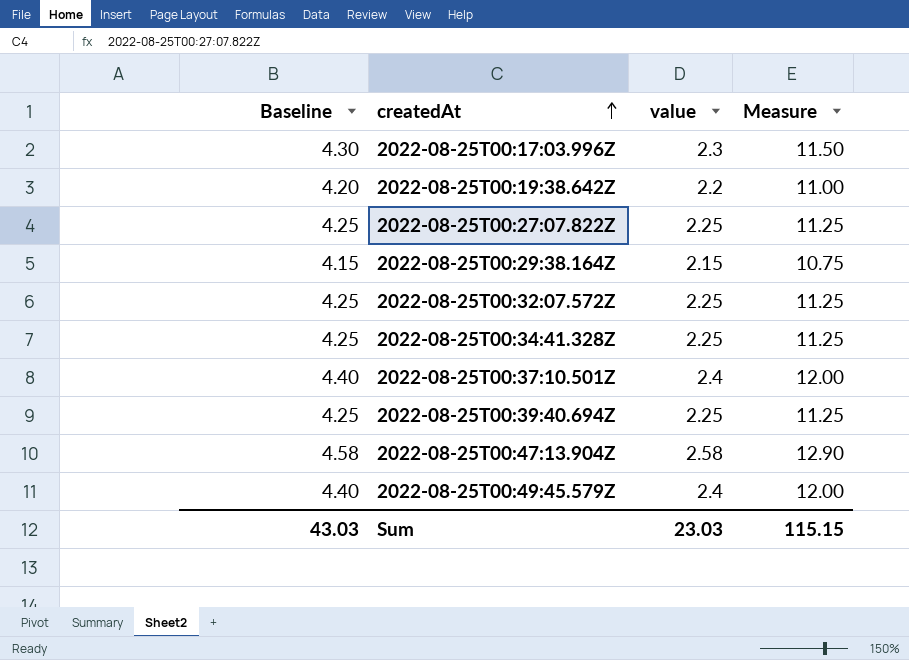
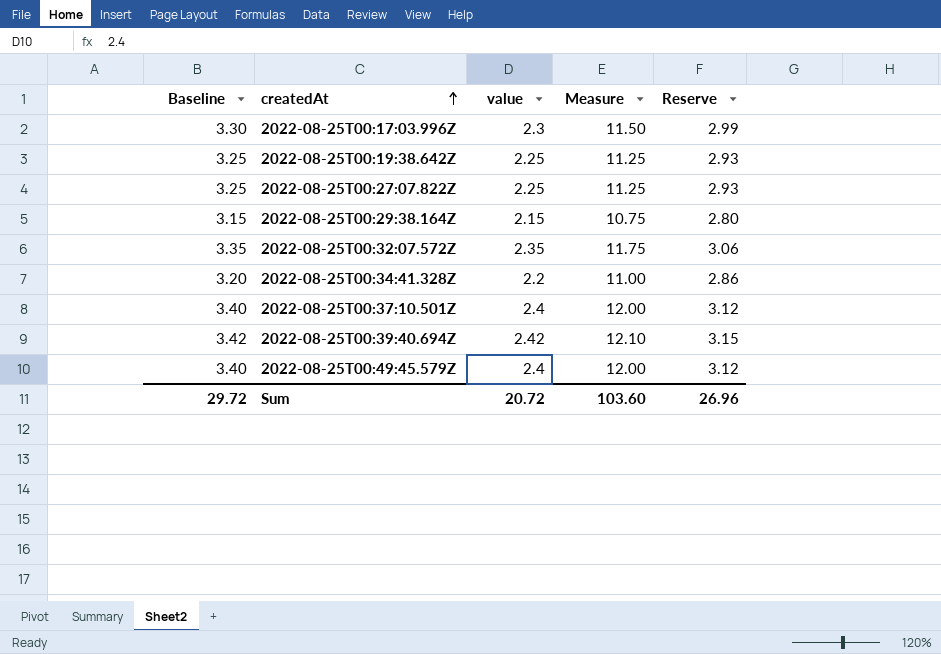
column Baseline | formula: [value] + 2 -> [value] + 1
column Reserve | formula: none -> [value] * 1.3
row 2022-08-25T00:47:13.904Z: 4.58 | 2.58 | 12.90 -> none
2022-08-25T00:19:38.642Z | value: 2.2 -> 2.25
2022-08-25T00:19:38.642Z | Measure: 11.00 -> 11.25
2022-08-25T00:32:07.572Z | value: 2.25 -> 2.35
2022-08-25T00:32:07.572Z | Measure: 11.25 -> 11.75
2022-08-25T00:34:41.328Z | value: 2.25 -> 2.2
2022-08-25T00:34:41.328Z | Measure: 11.25 -> 11.00
2022-08-25T00:39:40.694Z | value: 2.25 -> 2.42
2022-08-25T00:39:40.694Z | Measure: 11.25 -> 12.10
Sum | Baseline: 43.03 -> 29.72
Sum | value: 23.03 -> 20.72
Sum | Measure: 115.15 -> 103.60

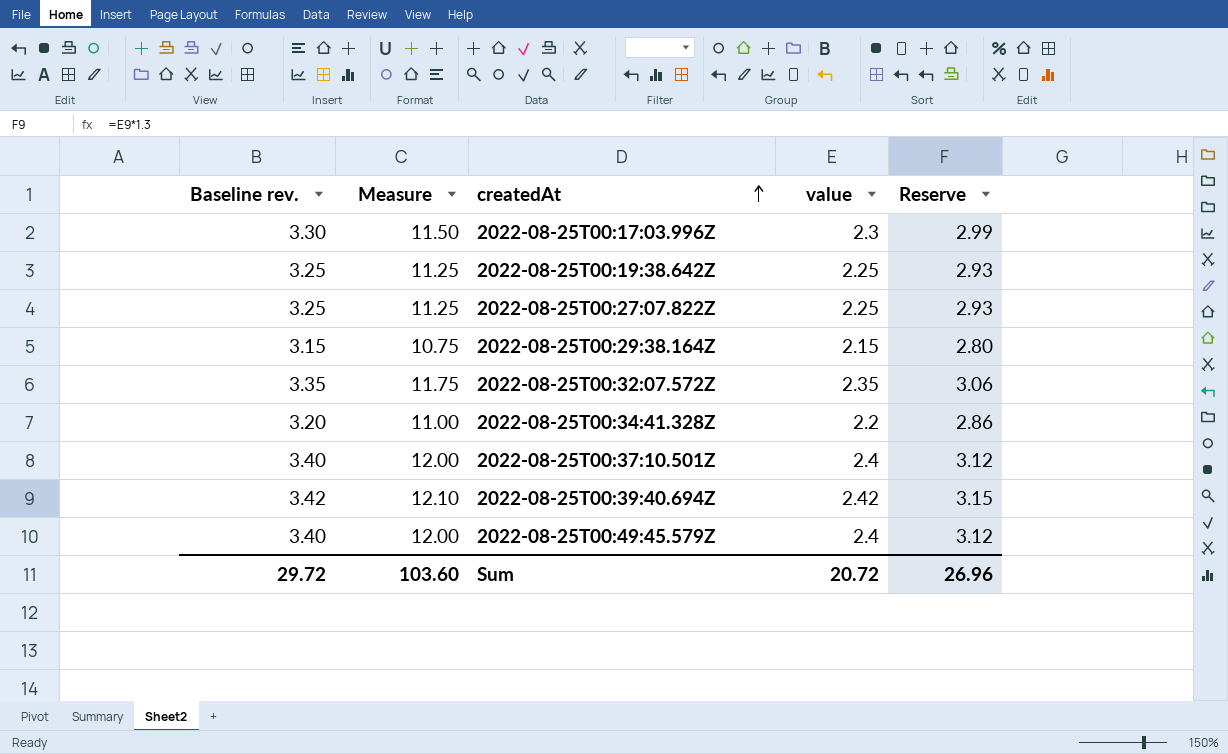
column name: Baseline -> Baseline rev.
column Measure | position: 4 -> 2

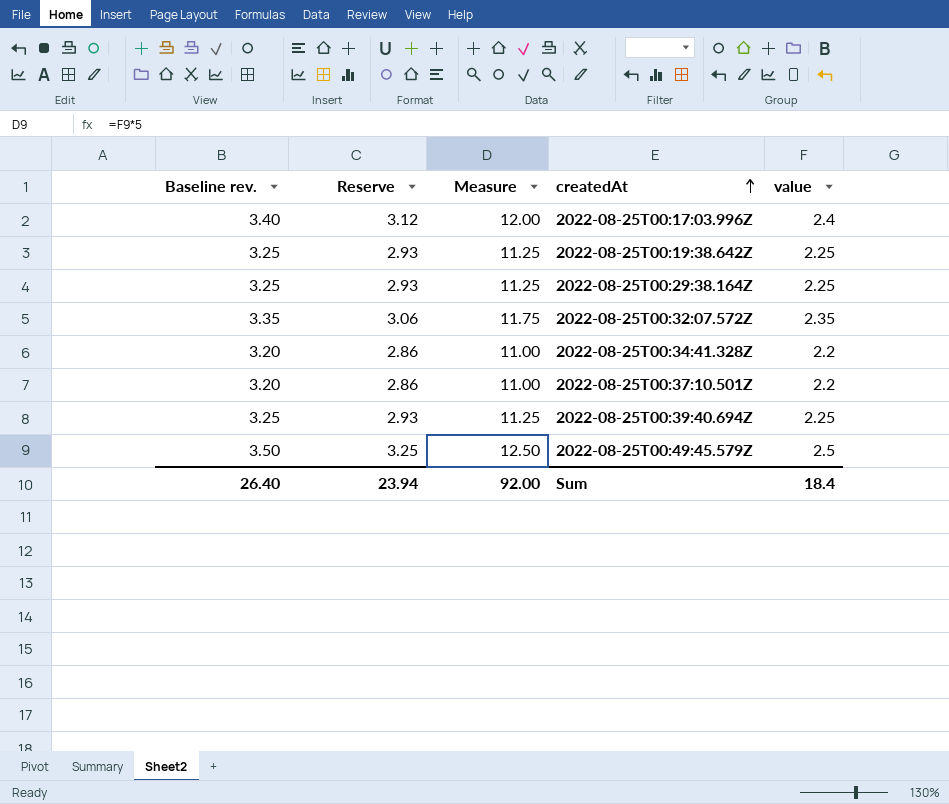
column Reserve | position: 5 -> 2
row 2022-08-25T00:27:07.822Z: 3.25 | 11.25 | 2.25 | 2.93 -> none
2022-08-25T00:17:03.996Z | Baseline rev.: 3.30 -> 3.40
2022-08-25T00:17:03.996Z | Reserve: 2.99 -> 3.12
2022-08-25T00:17:03.996Z | Measure: 11.50 -> 12.00
2022-08-25T00:17:03.996Z | value: 2.3 -> 2.4
2022-08-25T00:29:38.164Z | Baseline rev.: 3.15 -> 3.25
2022-08-25T00:29:38.164Z | Reserve: 2.80 -> 2.93
2022-08-25T00:29:38.164Z | Measure: 10.75 -> 11.25
2022-08-25T00:29:38.164Z | value: 2.15 -> 2.25
2022-08-25T00:37:10.501Z | Baseline rev.: 3.40 -> 3.20
2022-08-25T00:37:10.501Z | Reserve: 3.12 -> 2.86
2022-08-25T00:37:10.501Z | Measure: 12.00 -> 11.00
2022-08-25T00:37:10.501Z | value: 2.4 -> 2.2
2022-08-25T00:39:40.694Z | Baseline rev.: 3.42 -> 3.25
2022-08-25T00:39:40.694Z | Reserve: 3.15 -> 2.93
2022-08-25T00:39:40.694Z | Measure: 12.10 -> 11.25
2022-08-25T00:39:40.694Z | value: 2.42 -> 2.25
2022-08-25T00:49:45.579Z | Baseline rev.: 3.40 -> 3.50
2022-08-25T00:49:45.579Z | Reserve: 3.12 -> 3.25
2022-08-25T00:49:45.579Z | Measure: 12.00 -> 12.50
2022-08-25T00:49:45.579Z | value: 2.4 -> 2.5
Sum | Baseline rev.: 29.72 -> 26.40
Sum | Reserve: 26.96 -> 23.94
Sum | Measure: 103.60 -> 92.00
Sum | value: 20.72 -> 18.4

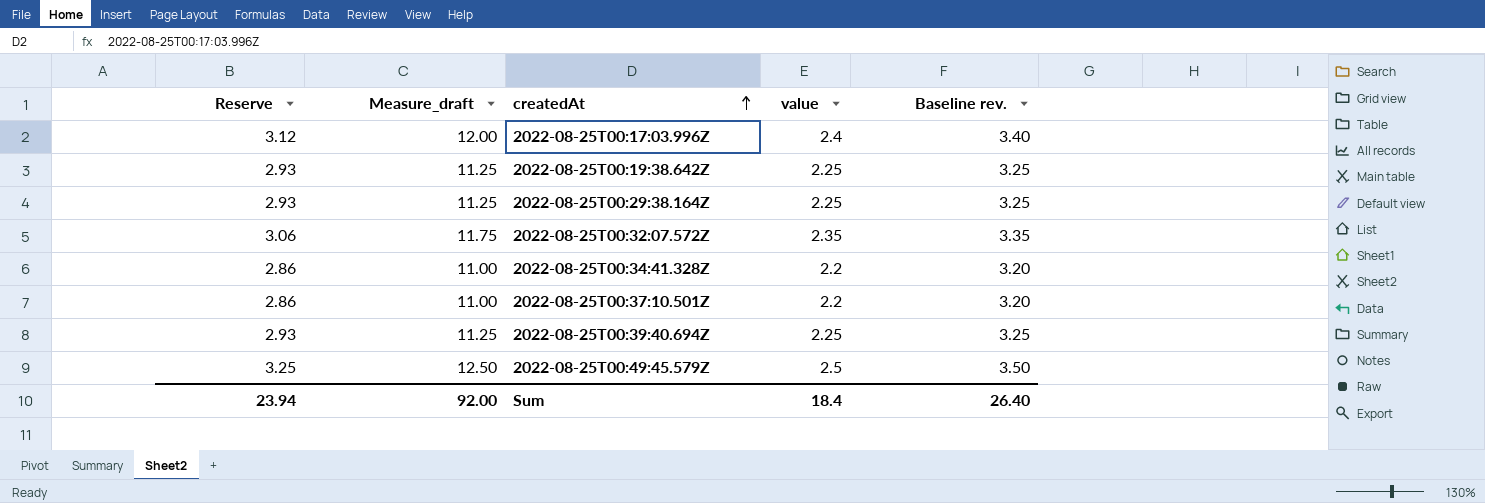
column name: Measure -> Measure_draft
column Baseline rev. | position: 1 -> 5

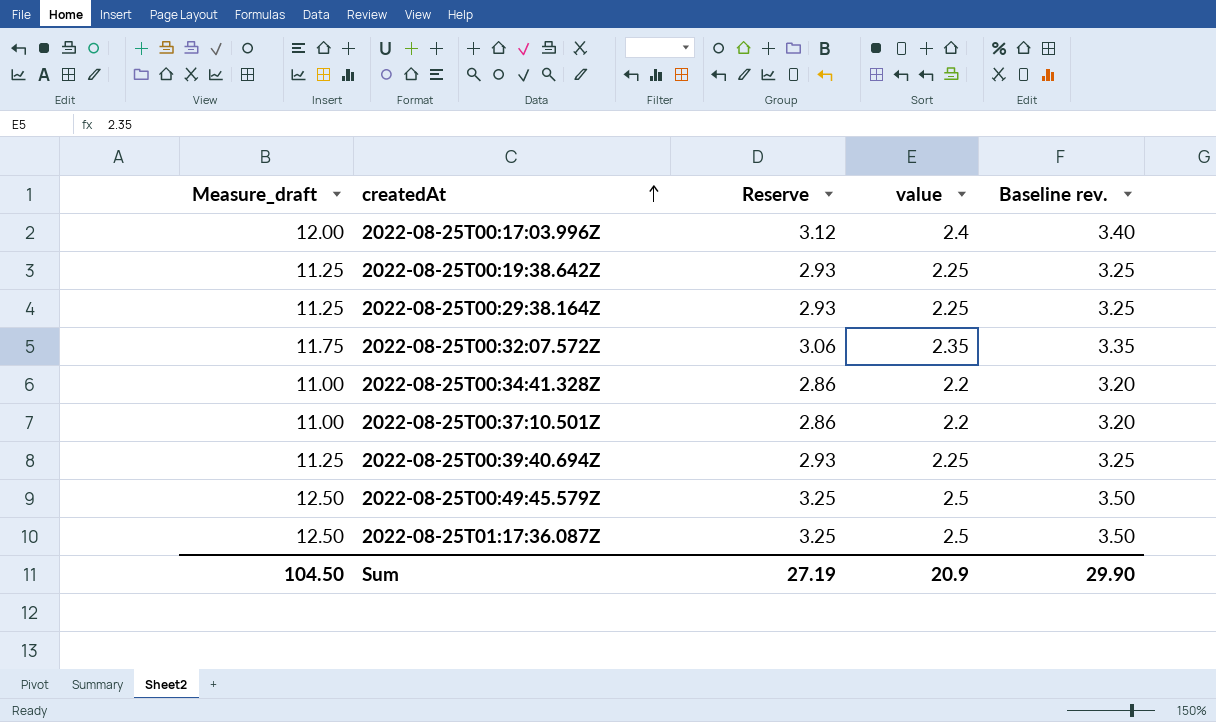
column Reserve | position: 1 -> 3
row 2022-08-25T01:17:36.087Z: none -> 12.50 | 3.25 | 2.5 | 3.50
Sum | Measure_draft: 92.00 -> 104.50
Sum | Reserve: 23.94 -> 27.19
Sum | value: 18.4 -> 20.9
Sum | Baseline rev.: 26.40 -> 29.90

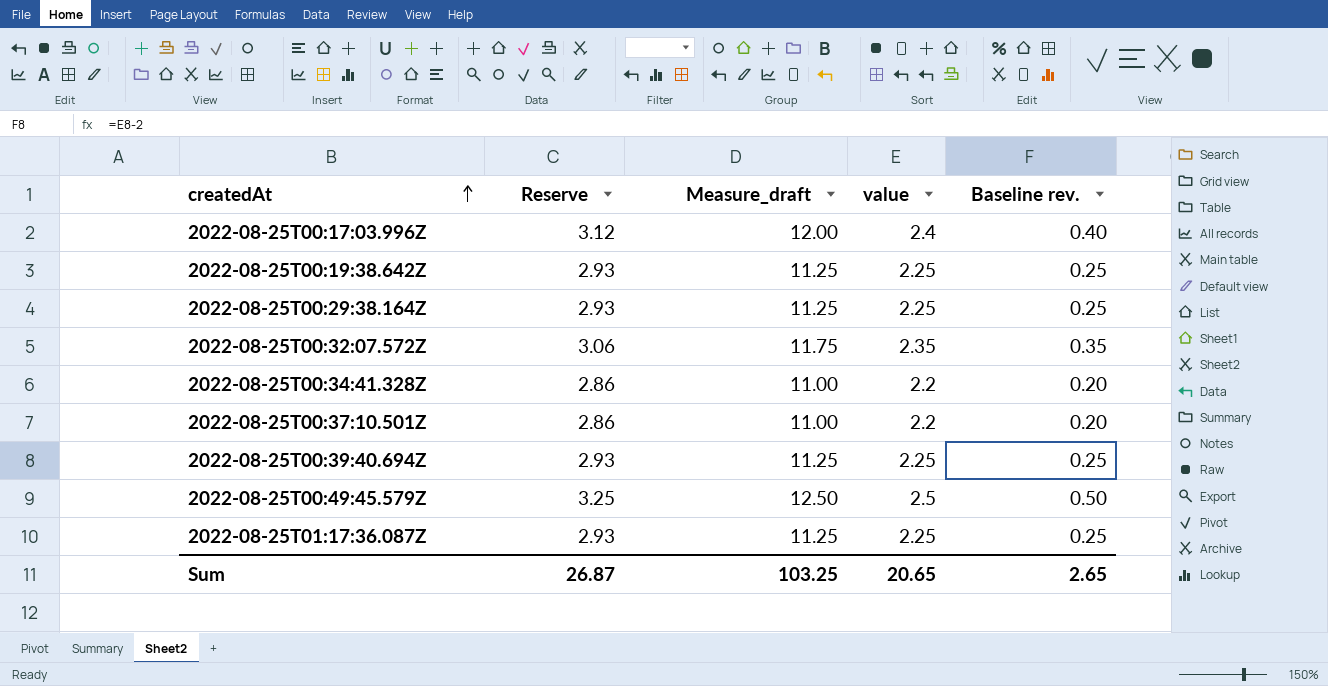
column Measure_draft | position: 1 -> 3
column Baseline rev. | formula: [value] + 1 -> [value] - 2
2022-08-25T01:17:36.087Z | Reserve: 3.25 -> 2.93
2022-08-25T01:17:36.087Z | Measure_draft: 12.50 -> 11.25
2022-08-25T01:17:36.087Z | value: 2.5 -> 2.25
Sum | Reserve: 27.19 -> 26.87
Sum | Measure_draft: 104.50 -> 103.25
Sum | value: 20.9 -> 20.65
Sum | Baseline rev.: 29.90 -> 2.65

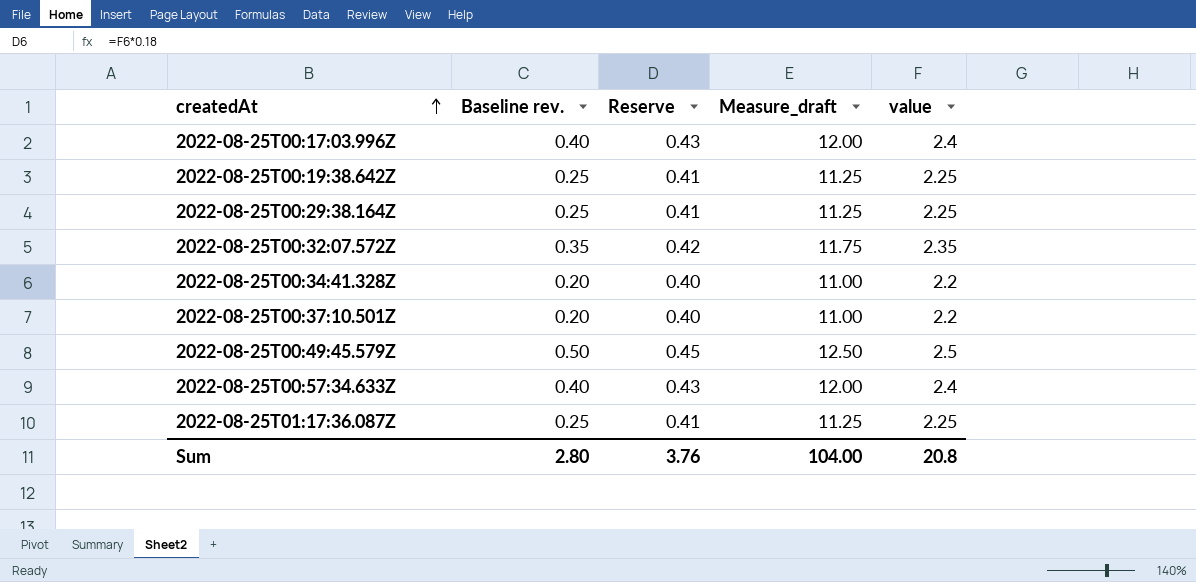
column Baseline rev. | position: 5 -> 2
column Reserve | formula: [value] * 1.3 -> [value] * 0.18
row 2022-08-25T00:39:40.694Z: 2.93 | 11.25 | 2.25 | 0.25 -> none
row 2022-08-25T00:57:34.633Z: none -> 0.40 | 0.43 | 12.00 | 2.4
Sum | Baseline rev.: 2.65 -> 2.80
Sum | Reserve: 26.87 -> 3.76
Sum | Measure_draft: 103.25 -> 104.00
Sum | value: 20.65 -> 20.8

